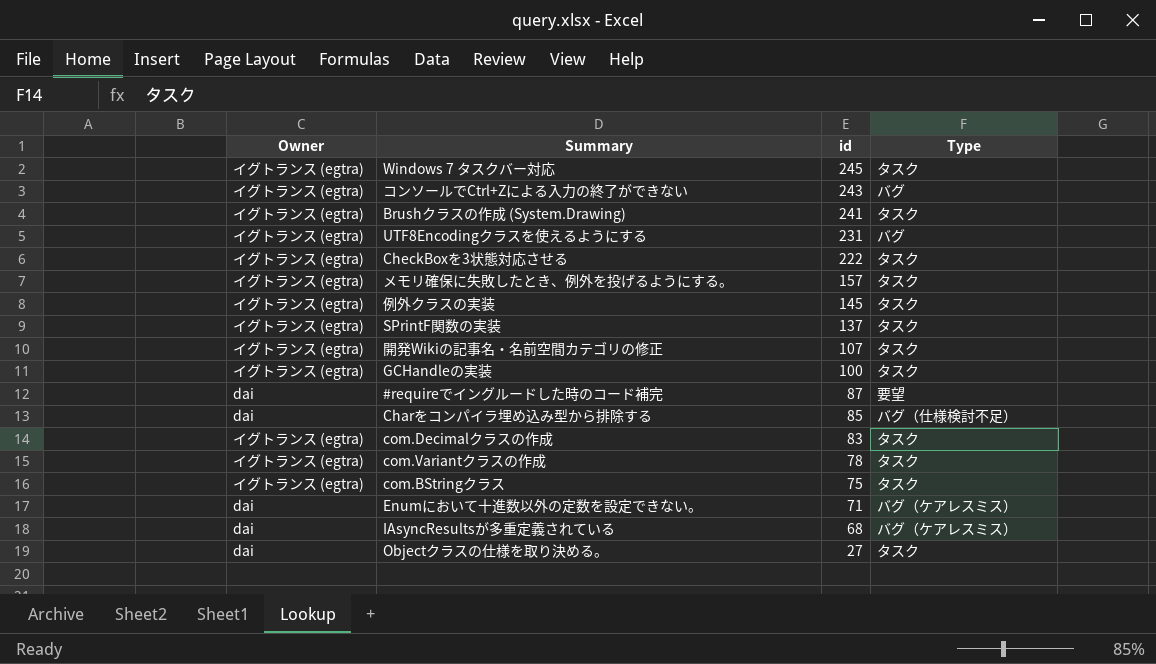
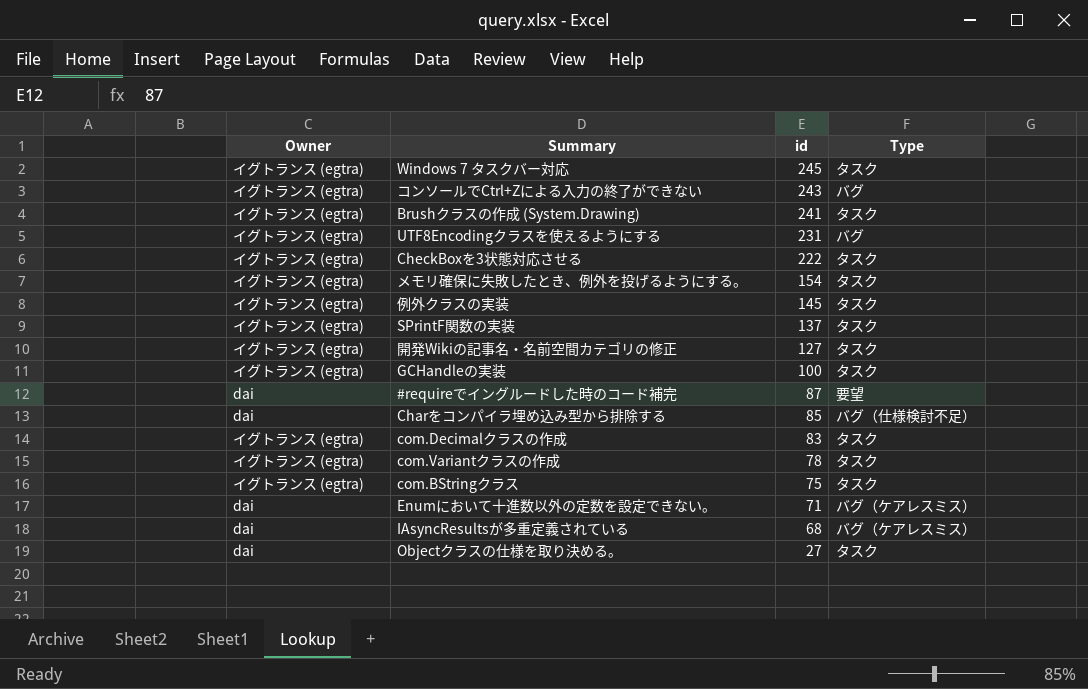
メモリ確保に失敗したとき、例外を投げるようにする。 | id: 157 -> 154
開発Wikiの記事名・名前空間カテゴリの修正 | id: 107 -> 127

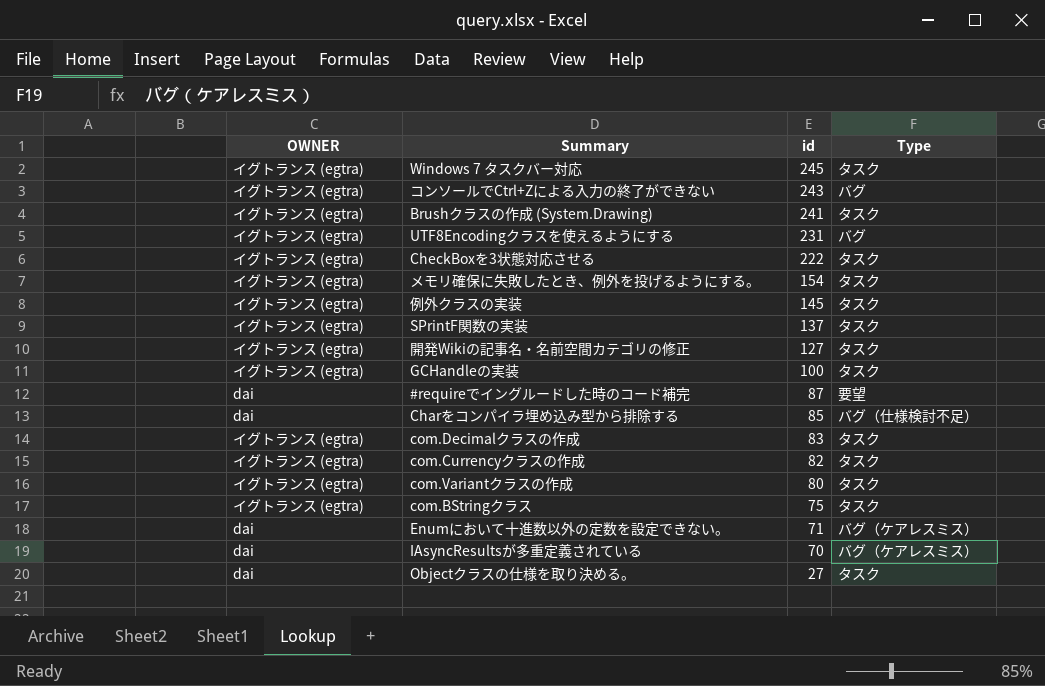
column name: Owner -> OWNER
row com.Currencyクラスの作成: none -> イグトランス (egtra) | 82 | タスク
com.Variantクラスの作成 | id: 78 -> 80
IAsyncResultsが多重定義されている | id: 68 -> 70

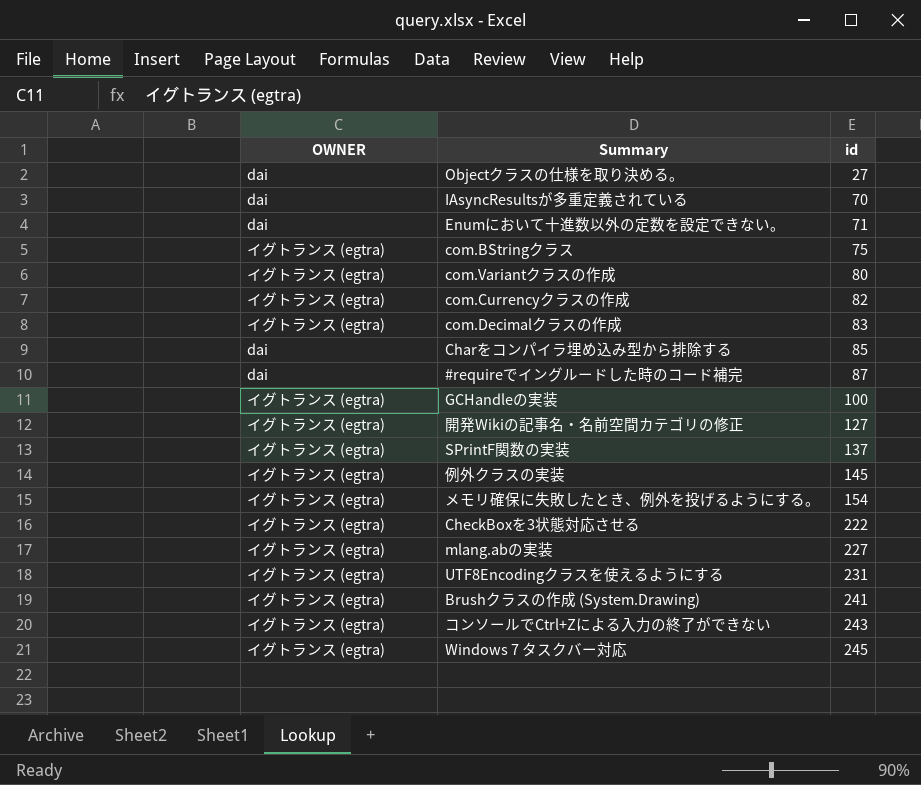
row order: id descending -> id ascending
column Type | position: 4 -> none
row mlang.abの実装: none -> イグトランス (egtra) | 227

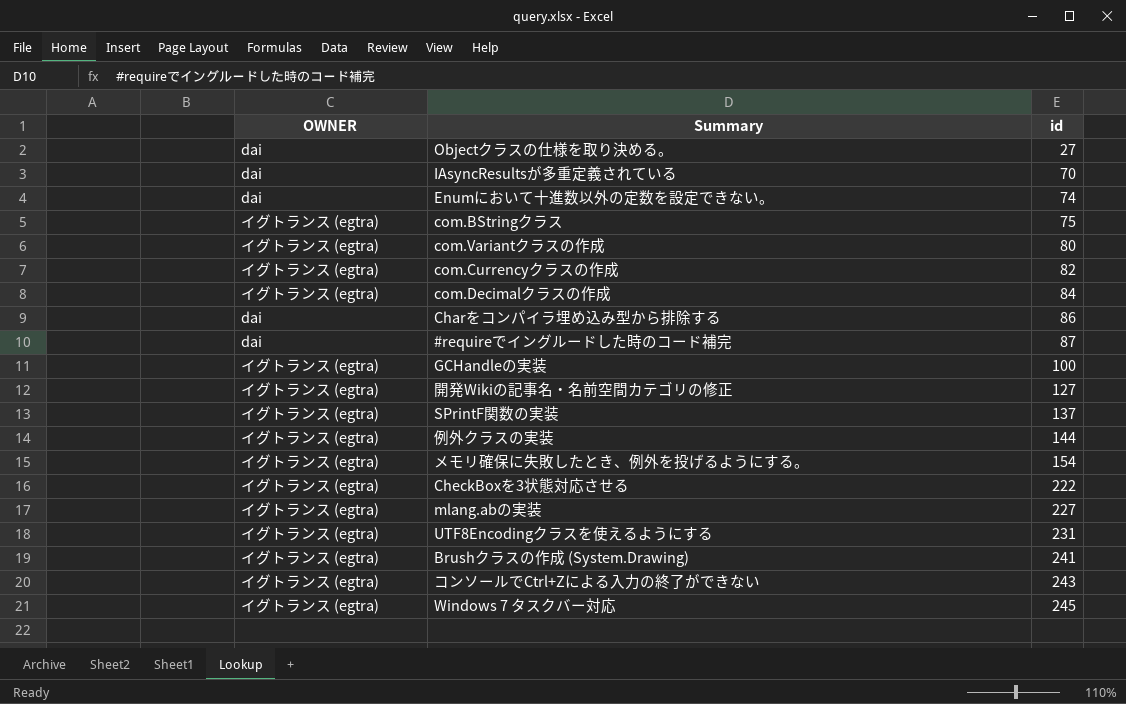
Enumにおいて十進数以外の定数を設定できない。 | id: 71 -> 74
com.Decimalクラスの作成 | id: 83 -> 84
Charをコンパイラ埋め込み型から排除する | id: 85 -> 86
例外クラスの実装 | id: 145 -> 144

